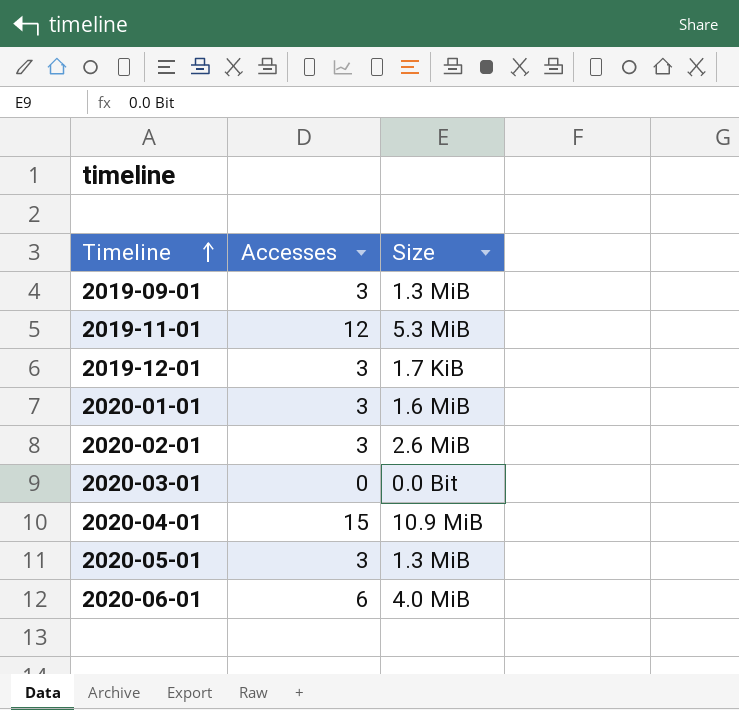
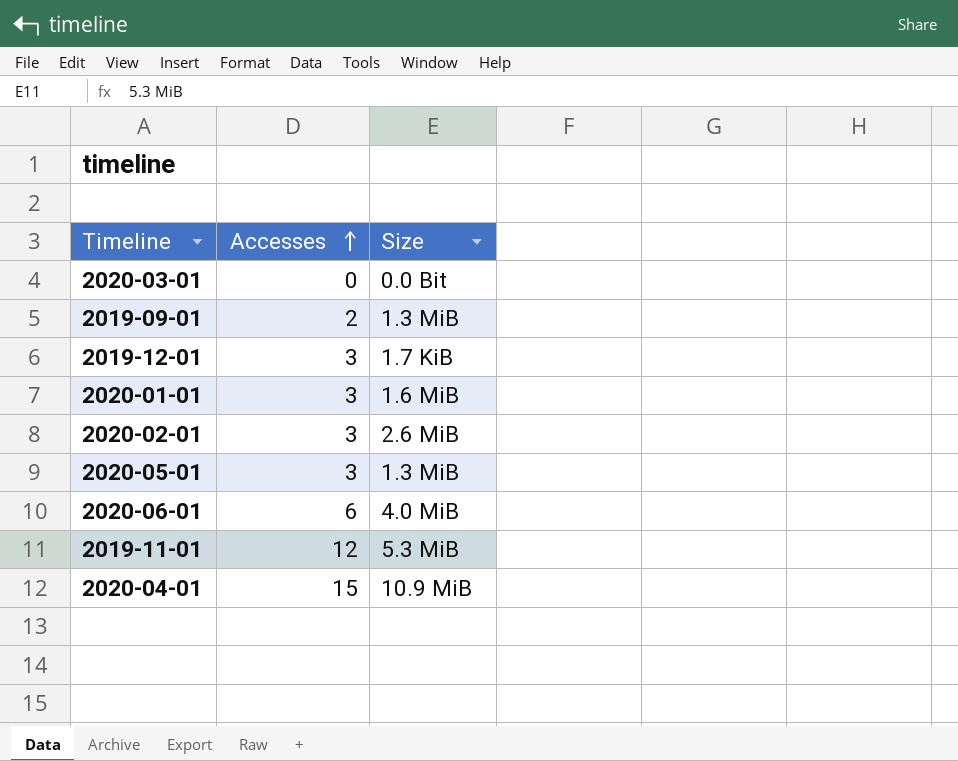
row order: Timeline ascending -> Accesses ascending
2019-09-01 | Accesses: 3 -> 2

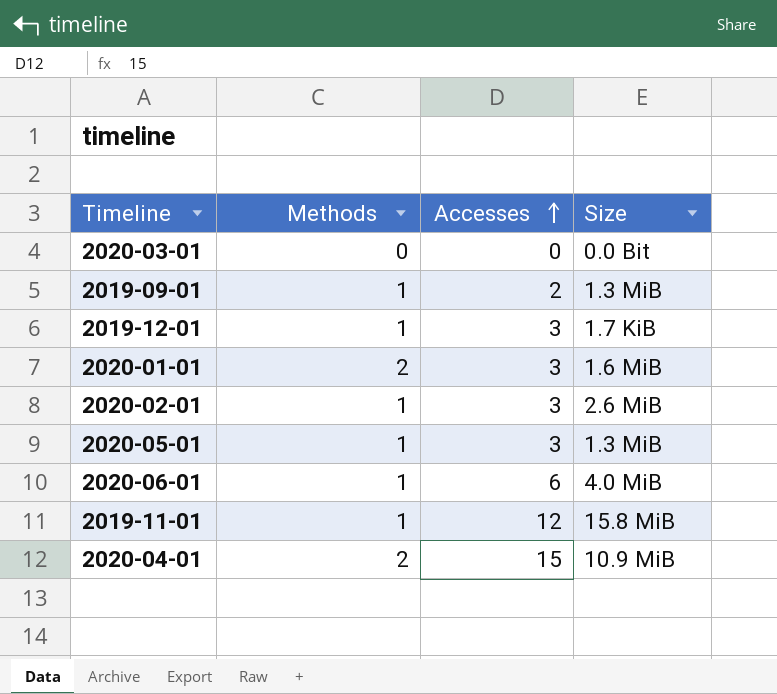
column Methods | position: none -> 2
2019-11-01 | Size: 5.3 MiB -> 15.8 MiB

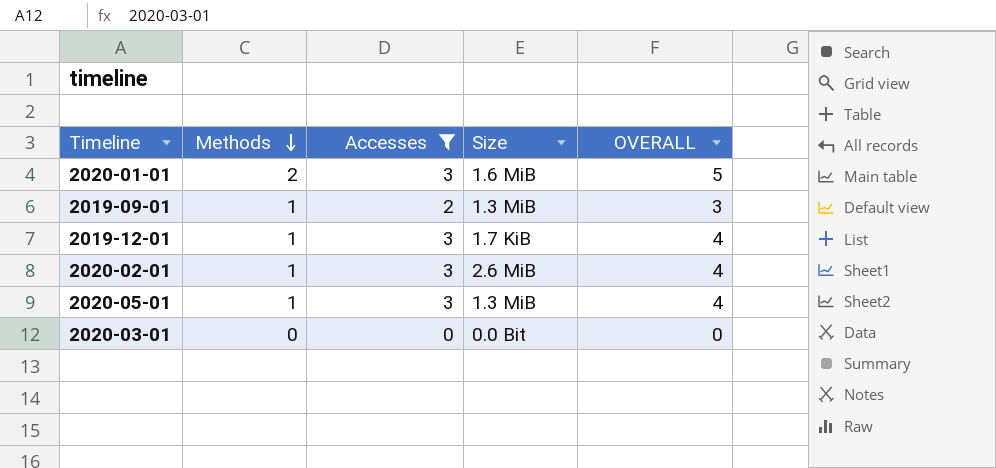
filter: none -> Accesses <= 3
row order: Accesses ascending -> Methods descending
column OVERALL | formula: none -> [Methods] + [Accesses]

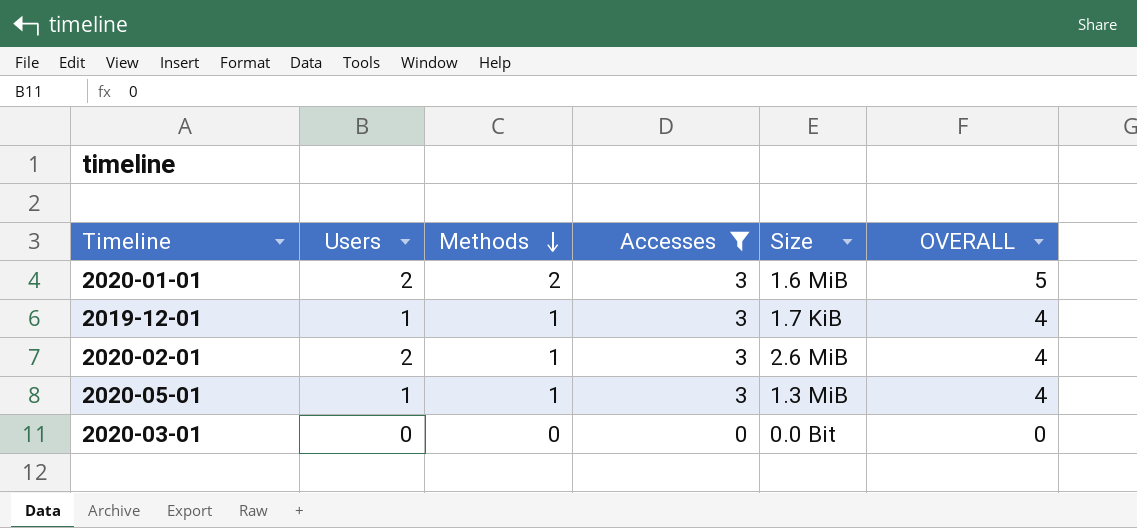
column Users | position: none -> 2
row 2019-09-01: 1 | 2 | 1.3 MiB | 3 -> none

